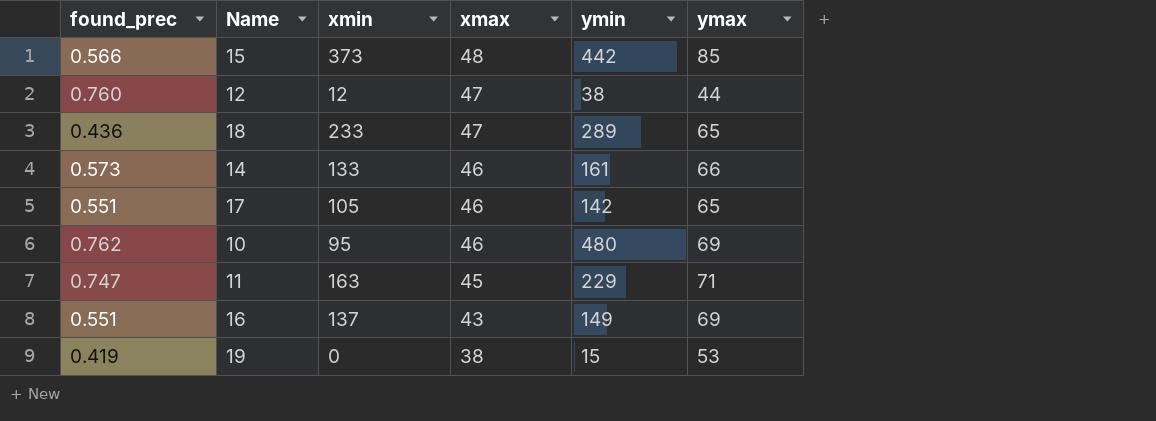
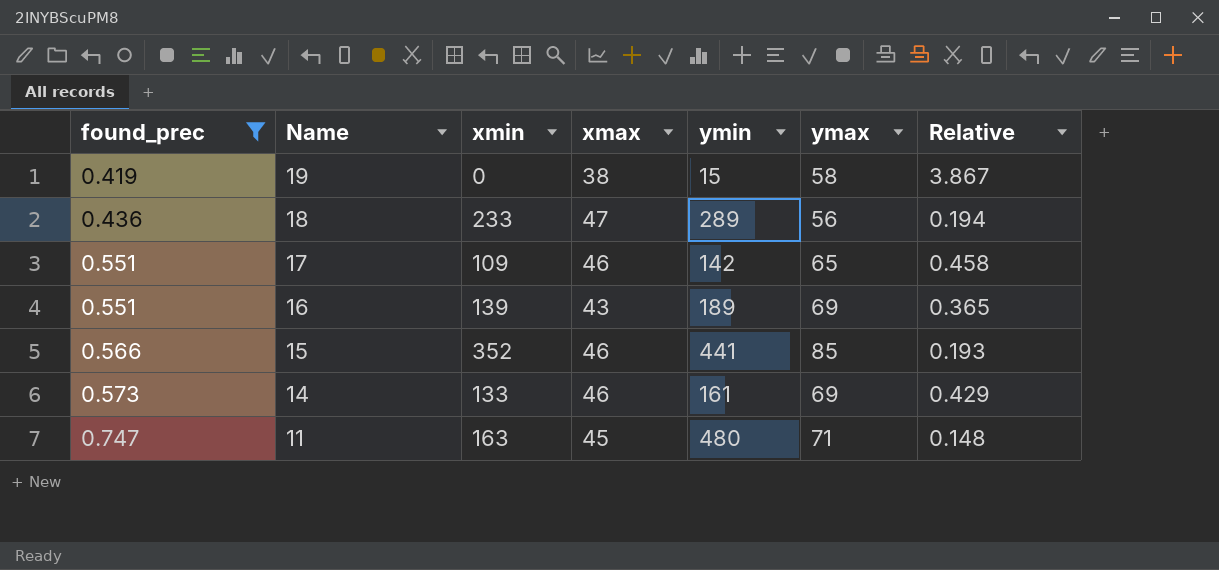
filter: none -> found_prec <= 0.747
row order: xmax descending -> found_prec ascending
column Relative | formula: none -> [ymax] / [ymin]
19 | ymax: 53 -> 58
18 | ymax: 65 -> 56
17 | xmin: 105 -> 109
16 | xmin: 137 -> 139
16 | ymin: 149 -> 189
15 | xmin: 373 -> 352
15 | xmax: 48 -> 46
15 | ymin: 442 -> 441
14 | ymax: 66 -> 69
11 | ymin: 229 -> 480

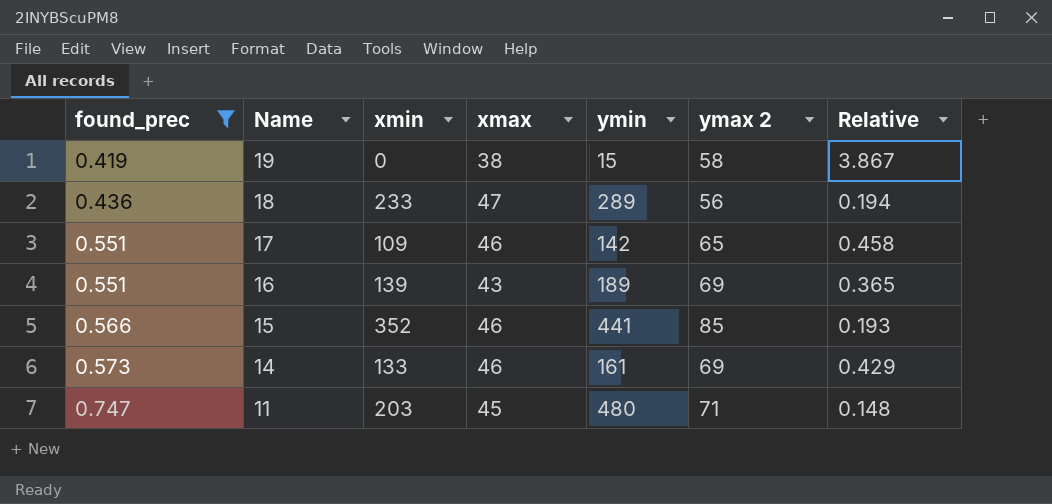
column name: ymax -> ymax 2
11 | xmin: 163 -> 203

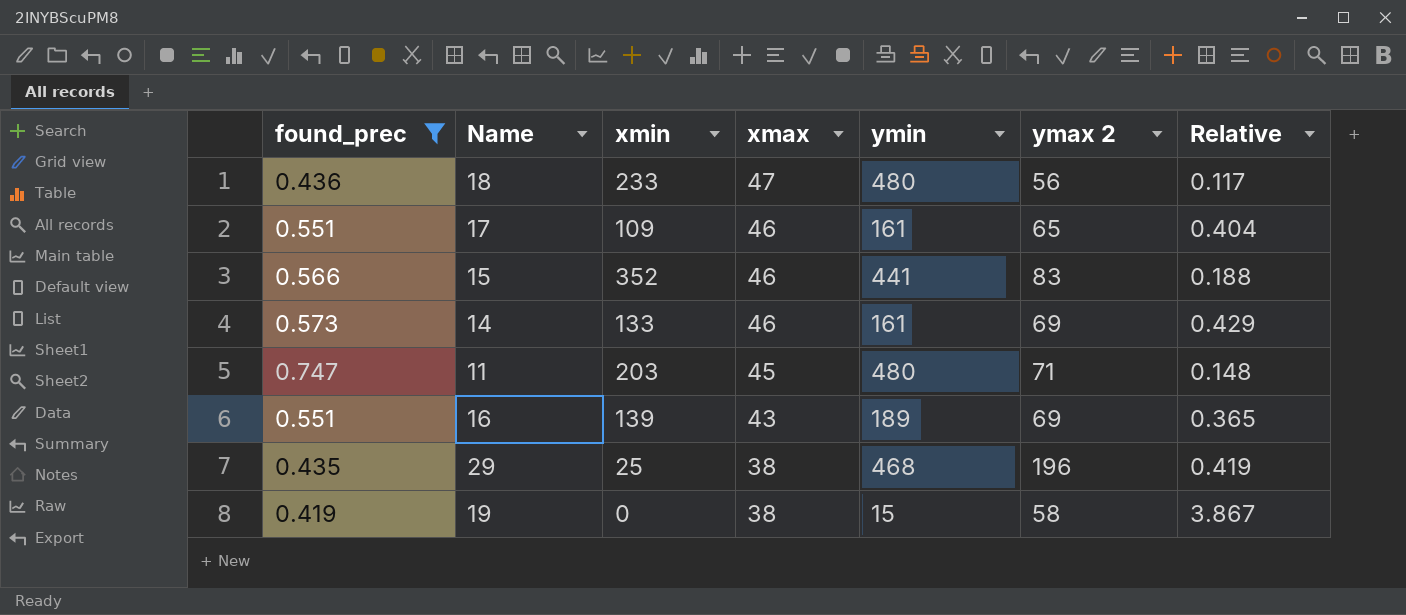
row order: found_prec ascending -> xmax descending
18 | ymin: 289 -> 480
18 | Relative: 0.194 -> 0.117
17 | ymin: 142 -> 161
17 | Relative: 0.458 -> 0.404
15 | ymax 2: 85 -> 83
15 | Relative: 0.193 -> 0.188
row 29: none -> 0.435 | 25 | 38 | 468 | 196 | 0.419

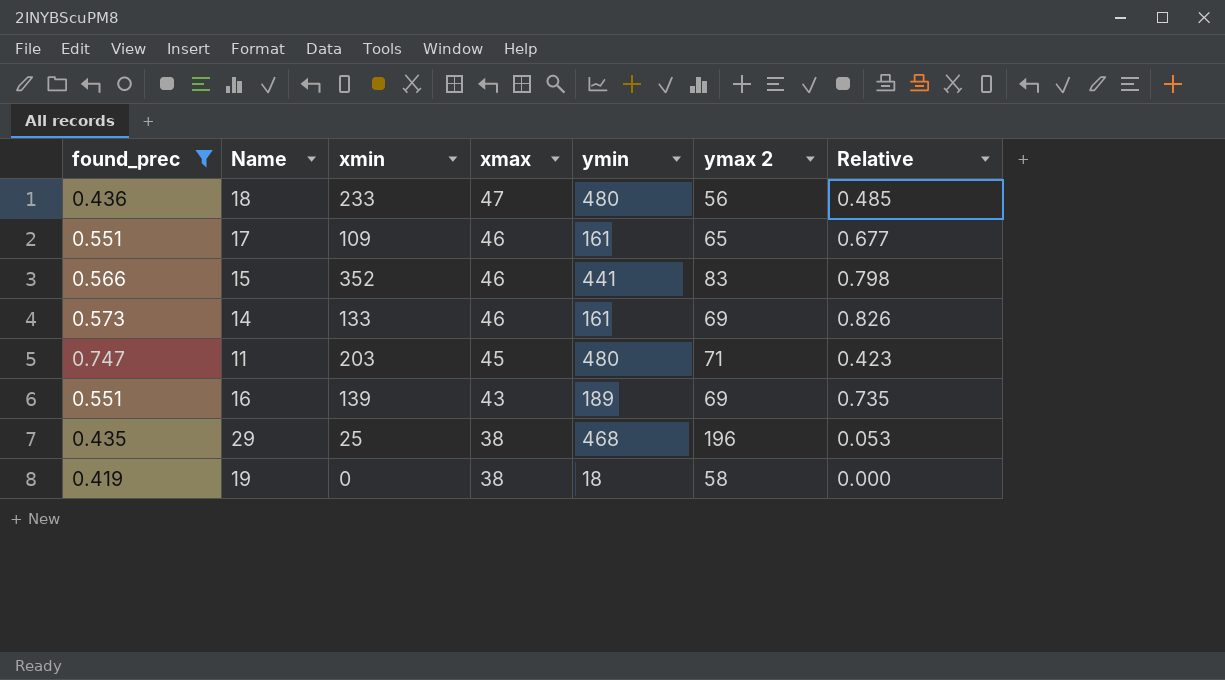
column Relative | formula: [ymax 2] / [ymin] -> [xmin] / [ymin]
19 | ymin: 15 -> 18

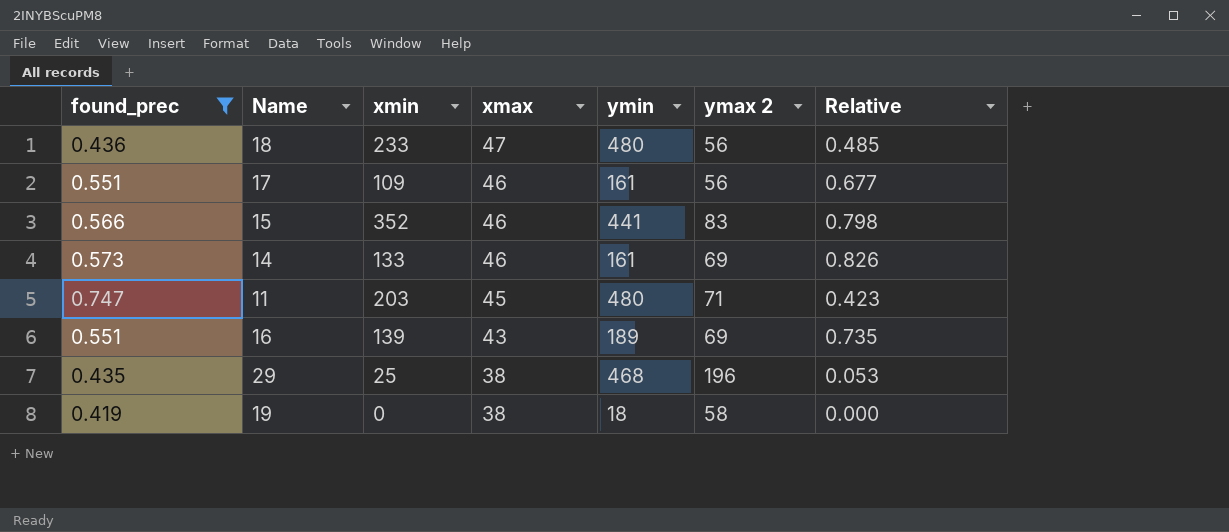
17 | ymax 2: 65 -> 56

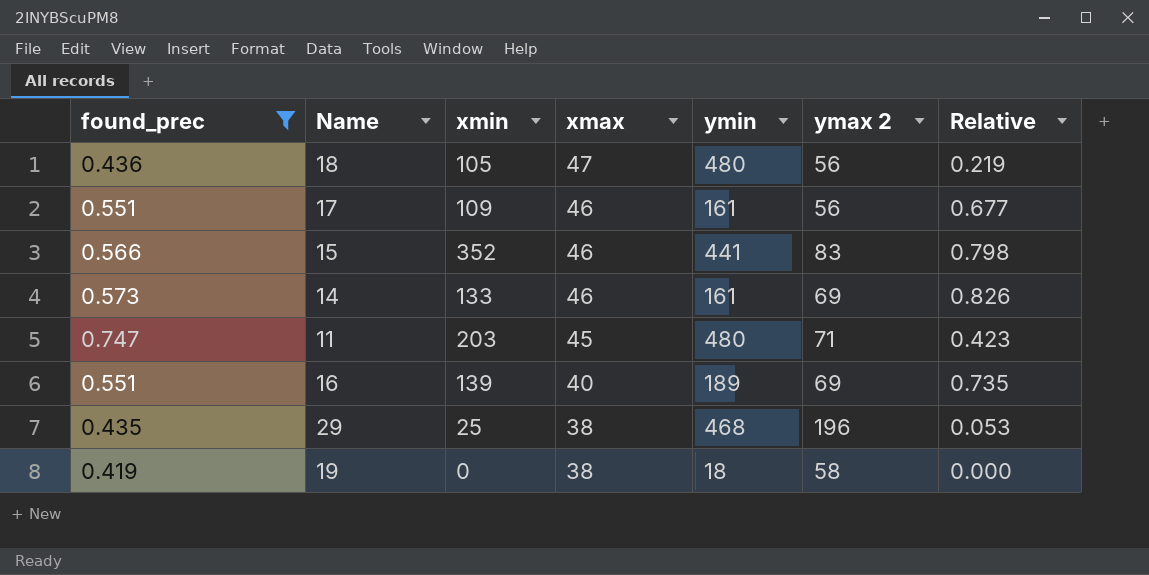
18 | xmin: 233 -> 105
18 | Relative: 0.485 -> 0.219
16 | xmax: 43 -> 40

